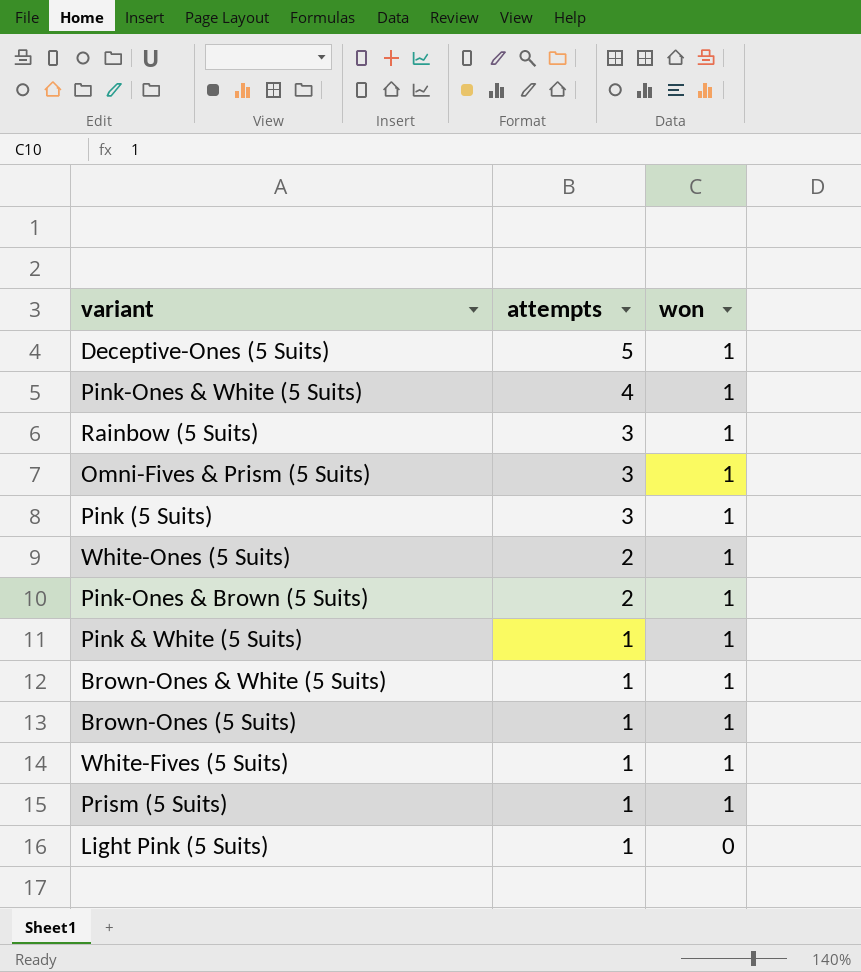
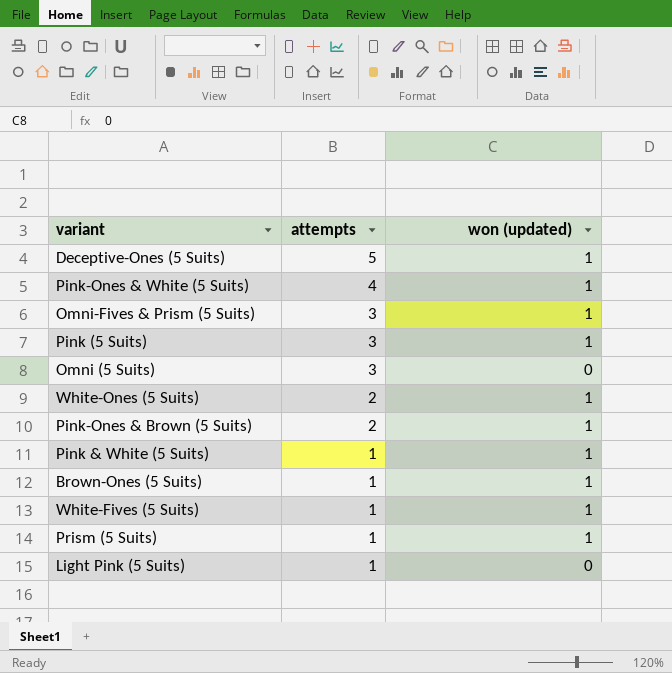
column name: won -> won (updated)
row Rainbow (5 Suits): 3 | 1 -> none
row Brown-Ones & White (5 Suits): 1 | 1 -> none
row Omni (5 Suits): none -> 3 | 0

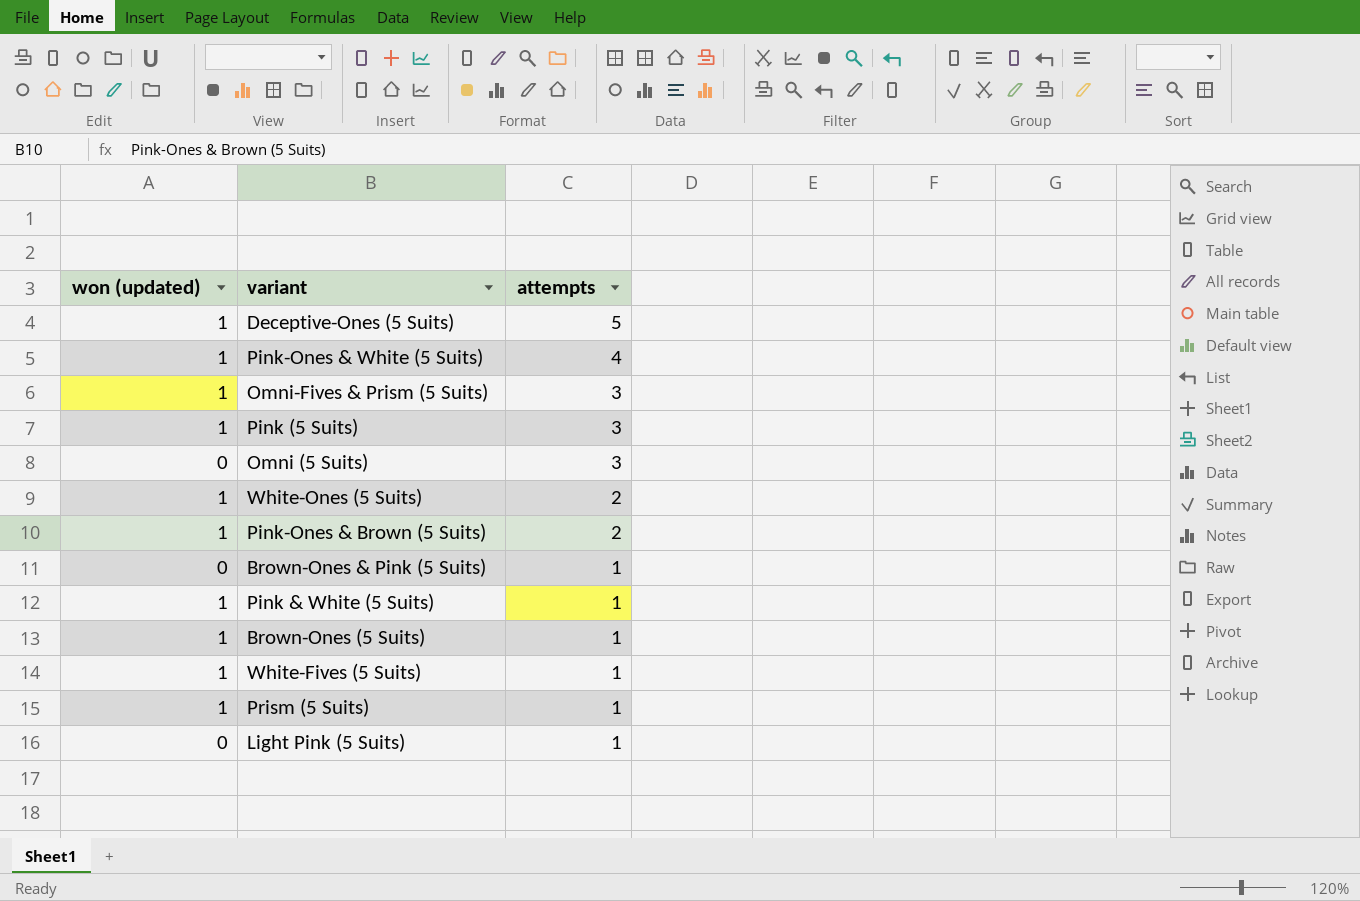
column won (updated) | position: 3 -> 1
row Brown-Ones & Pink (5 Suits): none -> 0 | 1

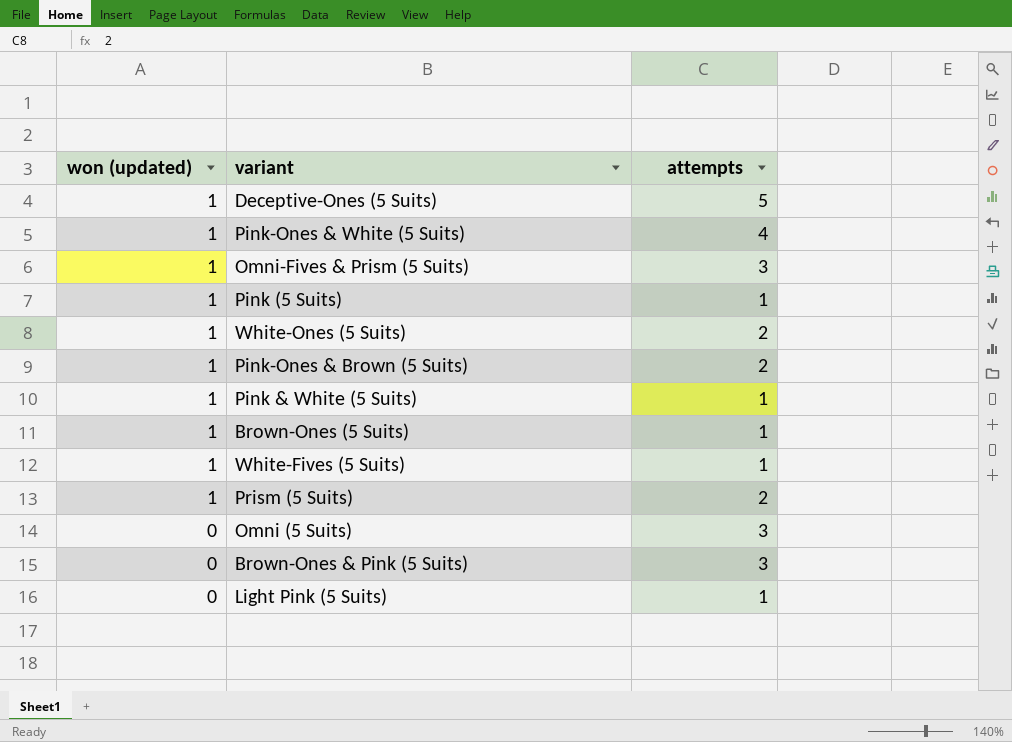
row order: attempts descending -> won (updated) descending
Pink (5 Suits) | attempts: 3 -> 1
Prism (5 Suits) | attempts: 1 -> 2
Brown-Ones & Pink (5 Suits) | attempts: 1 -> 3

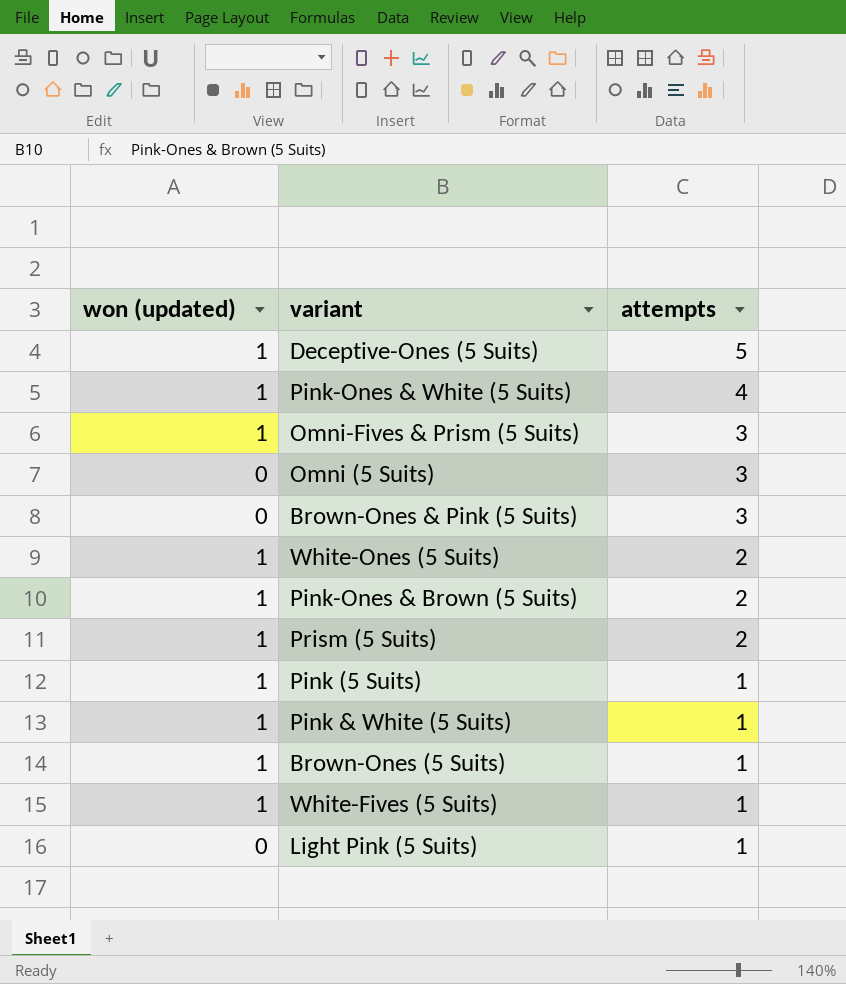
row order: won (updated) descending -> attempts descending

